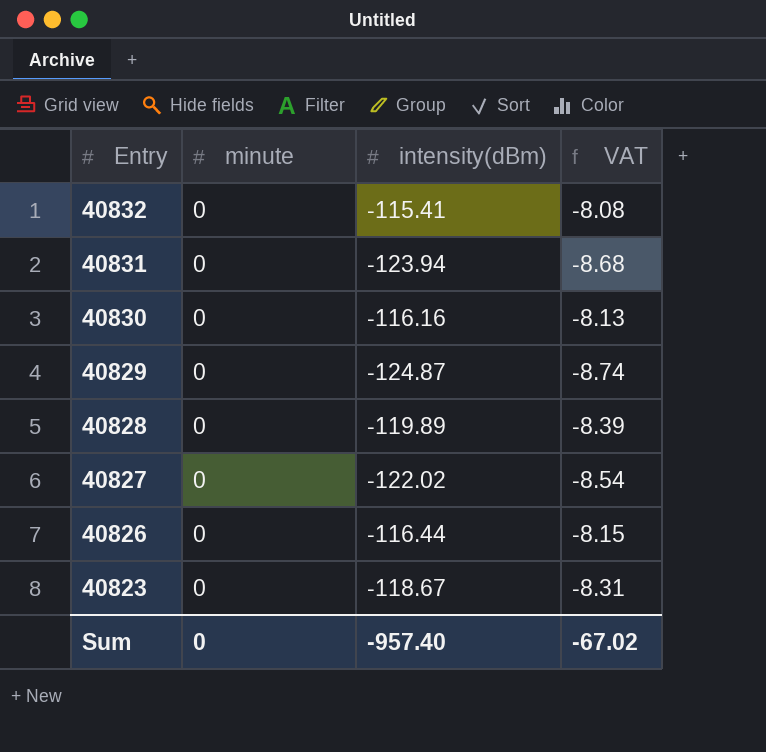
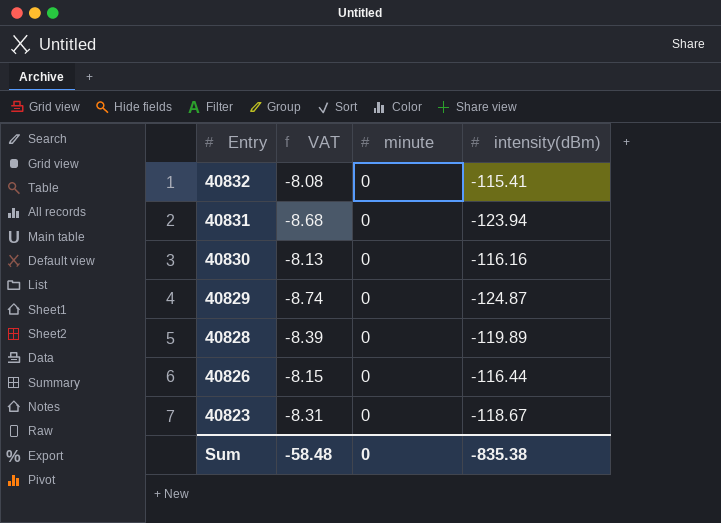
column VAT | position: 4 -> 2
row 40827: 0 | -122.02 | -8.54 -> none
Sum | VAT: -67.02 -> -58.48
Sum | intensity(dBm): -957.40 -> -835.38

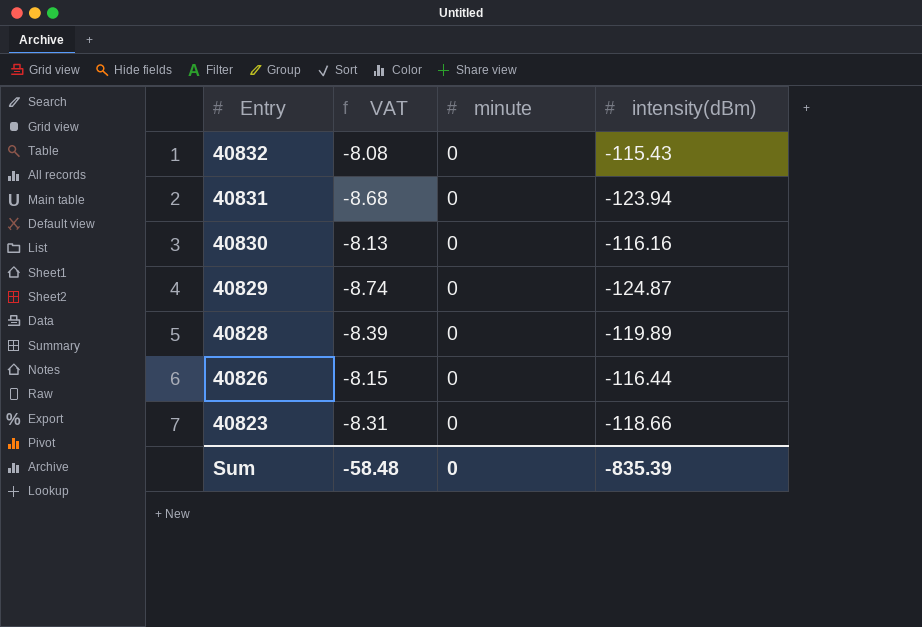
40832 | intensity(dBm): -115.41 -> -115.43
40823 | intensity(dBm): -118.67 -> -118.66
Sum | intensity(dBm): -835.38 -> -835.39

